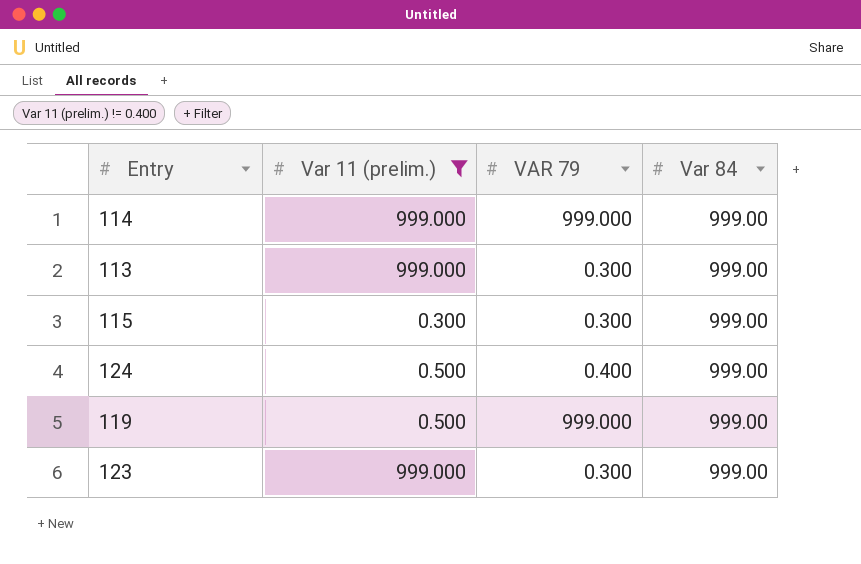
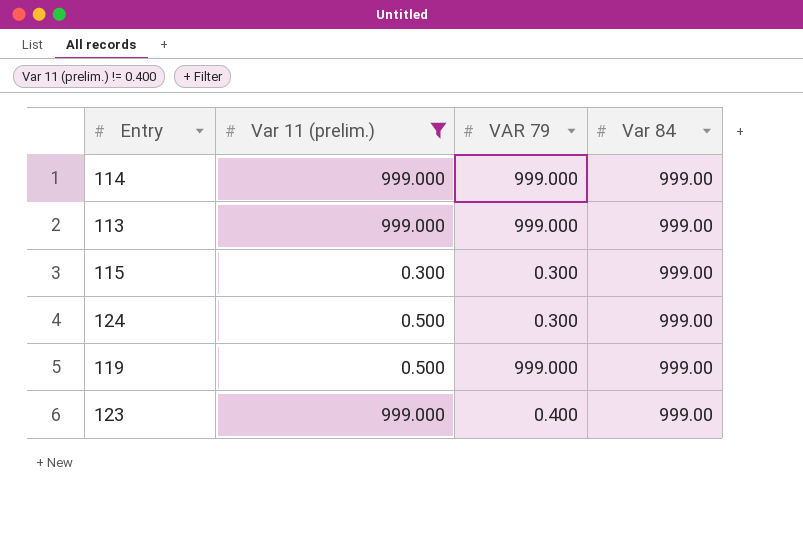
113 | VAR 79: 0.300 -> 999.000
124 | VAR 79: 0.400 -> 0.300
123 | VAR 79: 0.300 -> 0.400

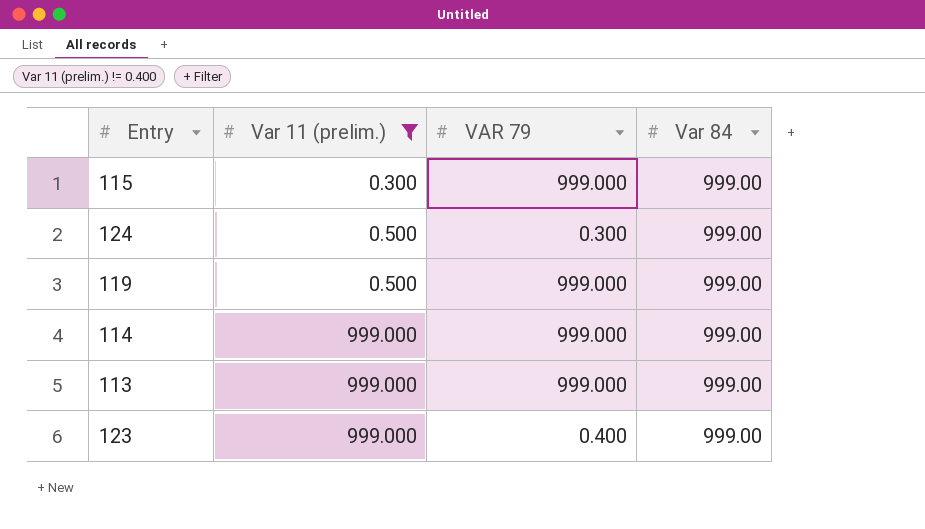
row order: none -> Var 11 (prelim.) ascending
115 | VAR 79: 0.300 -> 999.000

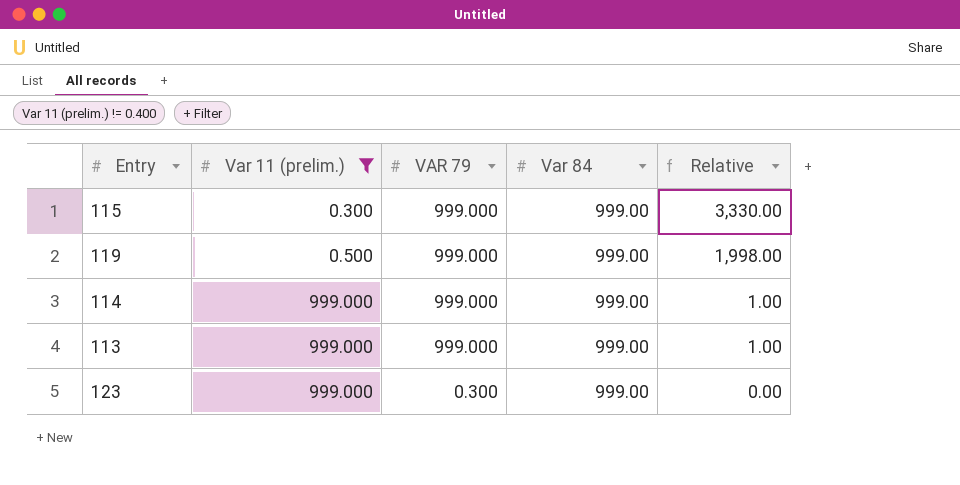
column Relative | formula: none -> [VAR 79] / [Var 11 (prelim.)]
row 124: 0.500 | 0.300 | 999.00 -> none
123 | VAR 79: 0.400 -> 0.300

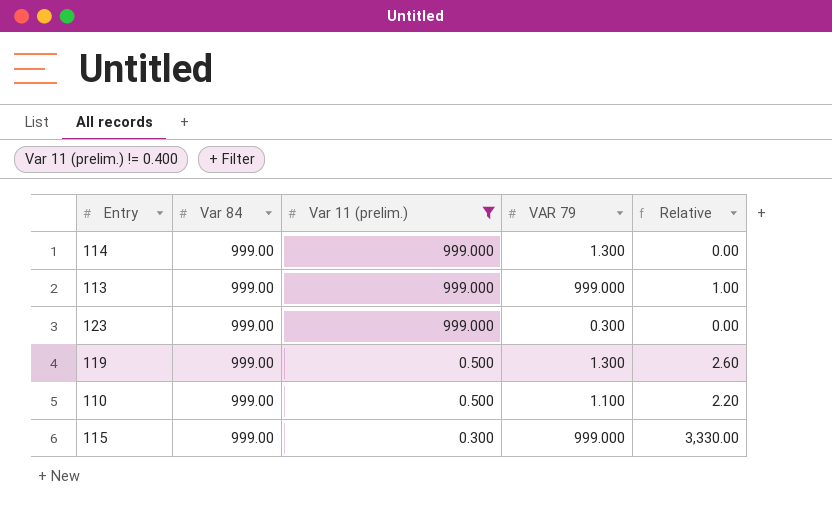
row order: Var 11 (prelim.) ascending -> Var 11 (prelim.) descending
column Var 84 | position: 4 -> 2
114 | VAR 79: 999.000 -> 1.300
114 | Relative: 1.00 -> 0.00
119 | VAR 79: 999.000 -> 1.300
119 | Relative: 1,998.00 -> 2.60
row 110: none -> 999.00 | 0.500 | 1.100 | 2.20

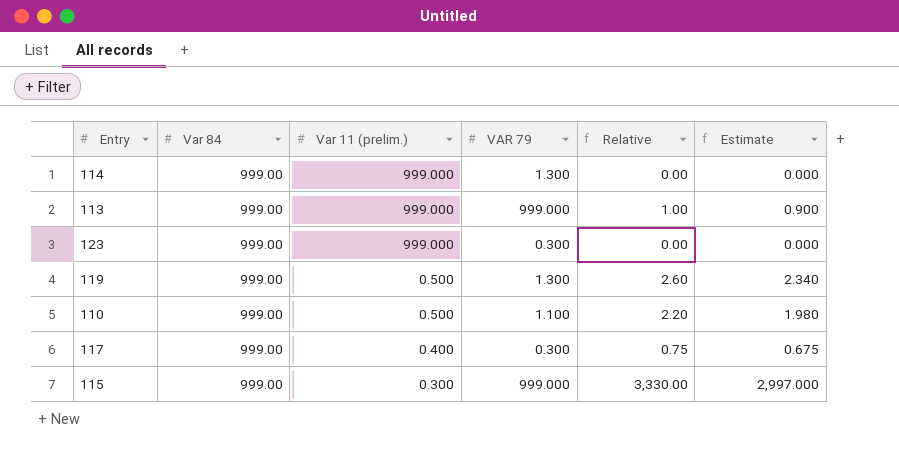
filter: Var 11 (prelim.) != 0.400 -> none
column Estimate | formula: none -> [Relative] * 0.9

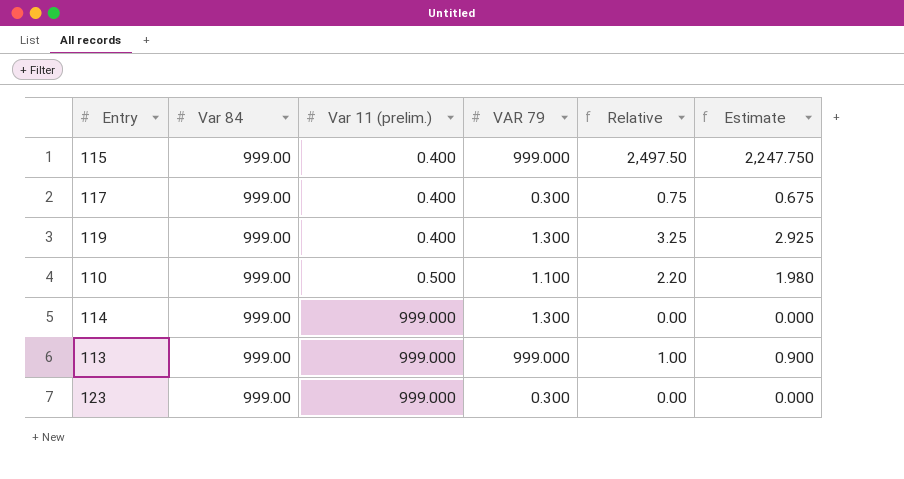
row order: Var 11 (prelim.) descending -> Var 11 (prelim.) ascending
115 | Var 11 (prelim.): 0.300 -> 0.400
115 | Relative: 3,330.00 -> 2,497.50
115 | Estimate: 2,997.000 -> 2,247.750
119 | Var 11 (prelim.): 0.500 -> 0.400
119 | Relative: 2.60 -> 3.25
119 | Estimate: 2.340 -> 2.925

